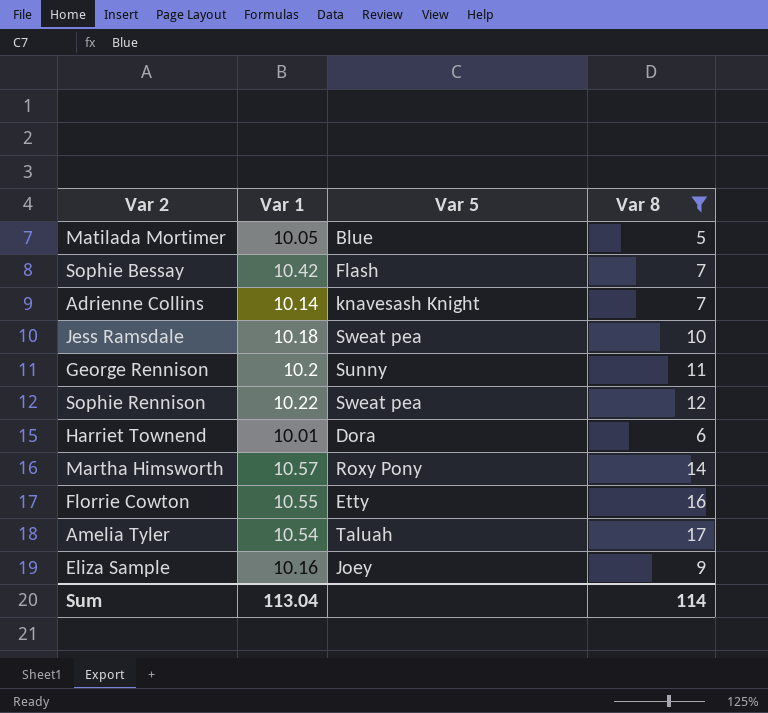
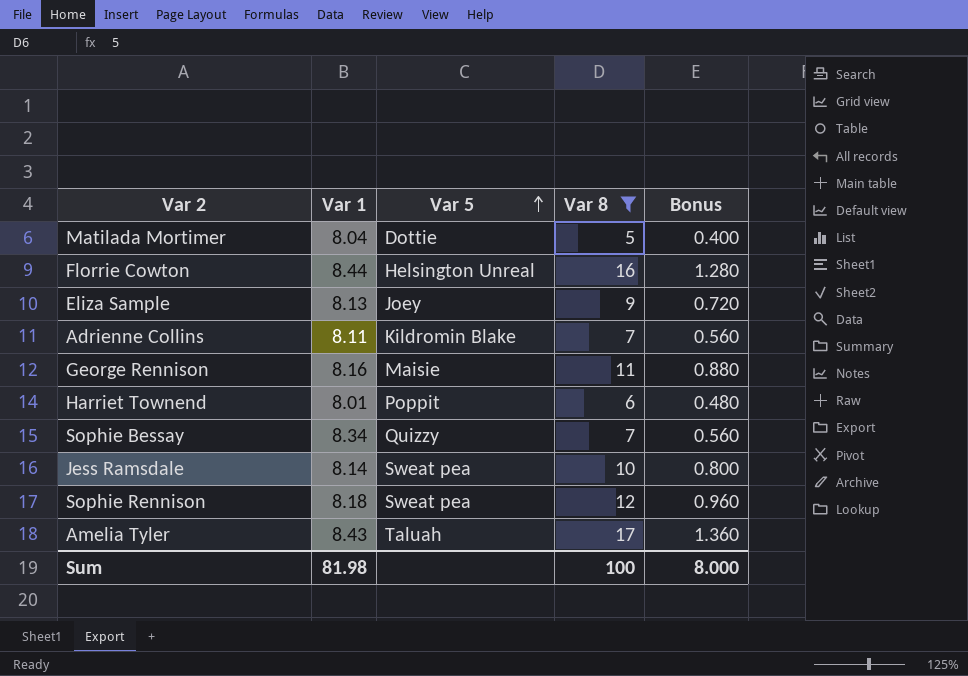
row order: none -> Var 5 ascending
column Bonus | formula: none -> [Var 8] * 0.08
row Martha Himsworth: 10.57 | Roxy Pony | 14 -> none
Matilada Mortimer | Var 1: 10.05 -> 8.04
Matilada Mortimer | Var 5: Blue -> Dottie
Florrie Cowton | Var 1: 10.55 -> 8.44
Florrie Cowton | Var 5: Etty -> Helsington Unreal
Eliza Sample | Var 1: 10.16 -> 8.13
Adrienne Collins | Var 1: 10.14 -> 8.11
Adrienne Collins | Var 5: knavesash Knight -> Kildromin Blake
George Rennison | Var 1: 10.2 -> 8.16
George Rennison | Var 5: Sunny -> Maisie
Harriet Townend | Var 1: 10.01 -> 8.01
Harriet Townend | Var 5: Dora -> Poppit
Sophie Bessay | Var 1: 10.42 -> 8.34
Sophie Bessay | Var 5: Flash -> Quizzy
Jess Ramsdale | Var 1: 10.18 -> 8.14
Sophie Rennison | Var 1: 10.22 -> 8.18
Amelia Tyler | Var 1: 10.54 -> 8.43
Sum | Var 1: 113.04 -> 81.98
Sum | Var 8: 114 -> 100

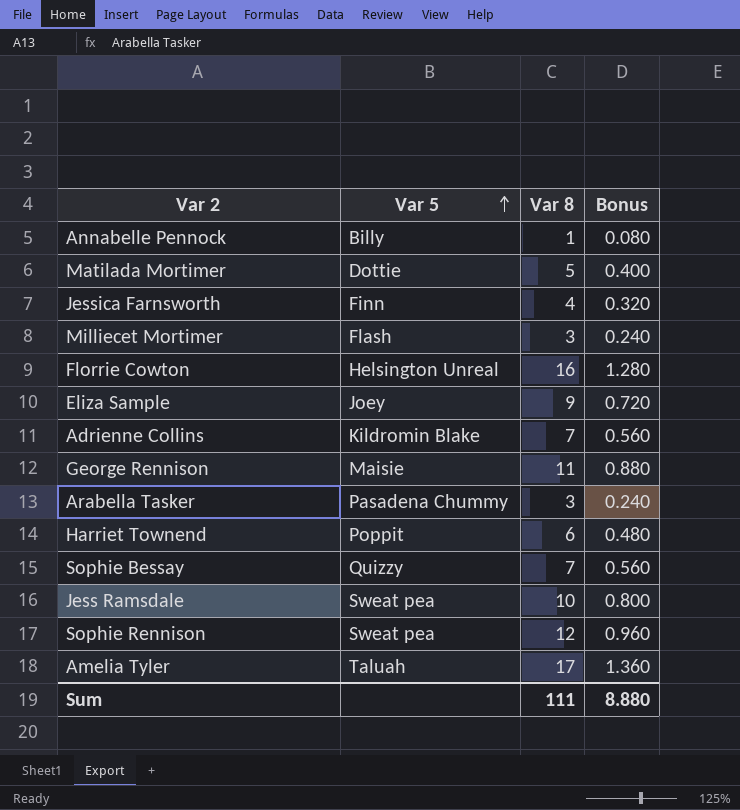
filter: Var 8 >= 5 -> none
column Var 1 | position: 2 -> none
Sum | Var 8: 100 -> 111
Sum | Bonus: 8.000 -> 8.880

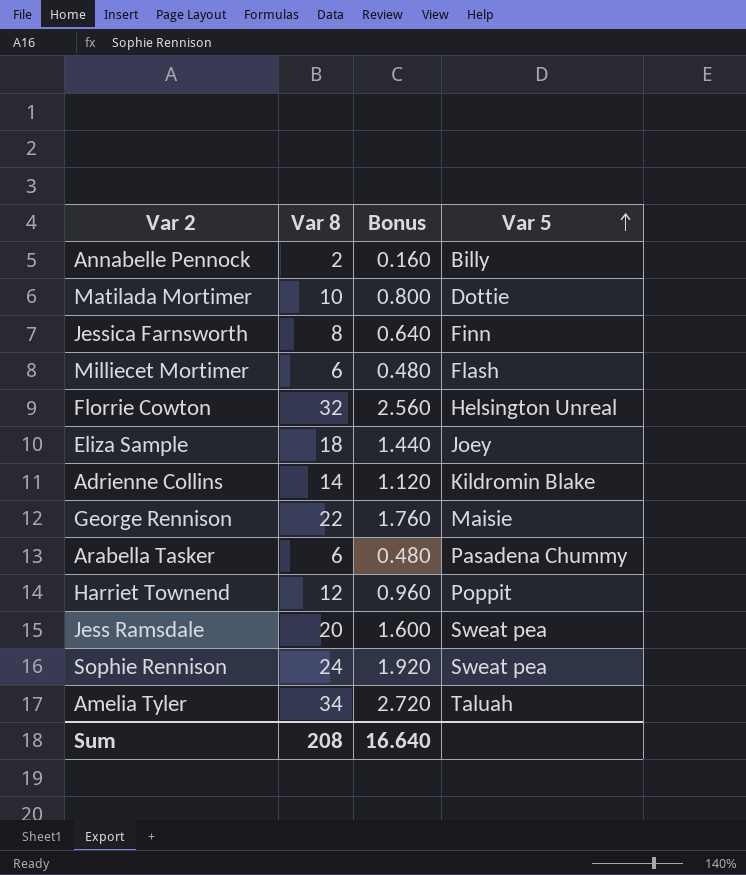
column Var 5 | position: 2 -> 4
row Sophie Bessay: Quizzy | 7 | 0.560 -> none
Annabelle Pennock | Var 8: 1 -> 2
Annabelle Pennock | Bonus: 0.080 -> 0.160
Matilada Mortimer | Var 8: 5 -> 10
Matilada Mortimer | Bonus: 0.400 -> 0.800
Jessica Farnsworth | Var 8: 4 -> 8
Jessica Farnsworth | Bonus: 0.320 -> 0.640
Milliecet Mortimer | Var 8: 3 -> 6
Milliecet Mortimer | Bonus: 0.240 -> 0.480
Florrie Cowton | Var 8: 16 -> 32
Florrie Cowton | Bonus: 1.280 -> 2.560
Eliza Sample | Var 8: 9 -> 18
Eliza Sample | Bonus: 0.720 -> 1.440
Adrienne Collins | Var 8: 7 -> 14
Adrienne Collins | Bonus: 0.560 -> 1.120
George Rennison | Var 8: 11 -> 22
George Rennison | Bonus: 0.880 -> 1.760
Arabella Tasker | Var 8: 3 -> 6
Arabella Tasker | Bonus: 0.240 -> 0.480
Harriet Townend | Var 8: 6 -> 12
Harriet Townend | Bonus: 0.480 -> 0.960
Jess Ramsdale | Var 8: 10 -> 20
Jess Ramsdale | Bonus: 0.800 -> 1.600
Sophie Rennison | Var 8: 12 -> 24
Sophie Rennison | Bonus: 0.960 -> 1.920
Amelia Tyler | Var 8: 17 -> 34
Amelia Tyler | Bonus: 1.360 -> 2.720
Sum | Var 8: 111 -> 208
Sum | Bonus: 8.880 -> 16.640

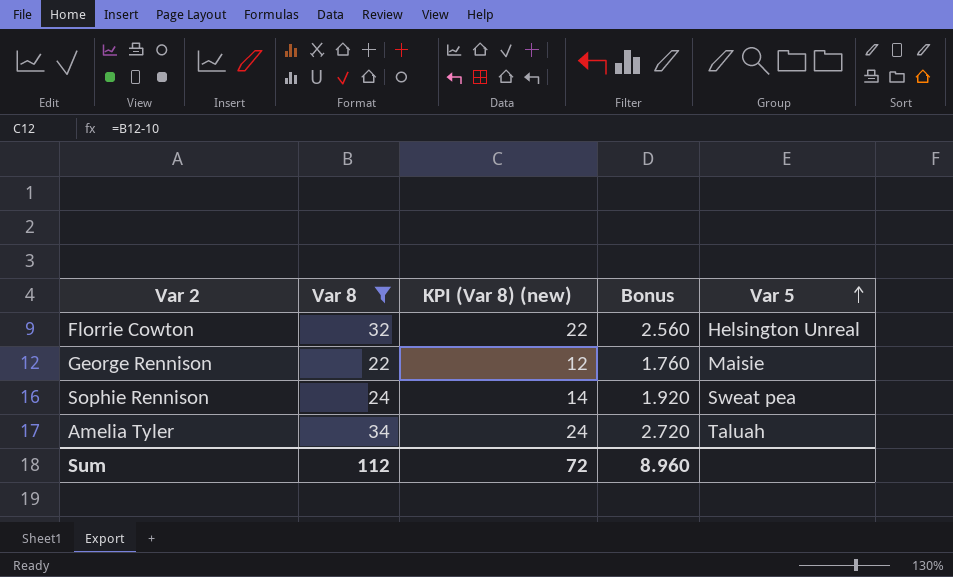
filter: none -> Var 8 >= 22
column KPI (Var 8) (new) | formula: none -> [Var 8] - 10
Sum | Var 8: 208 -> 112
Sum | Bonus: 16.640 -> 8.960

